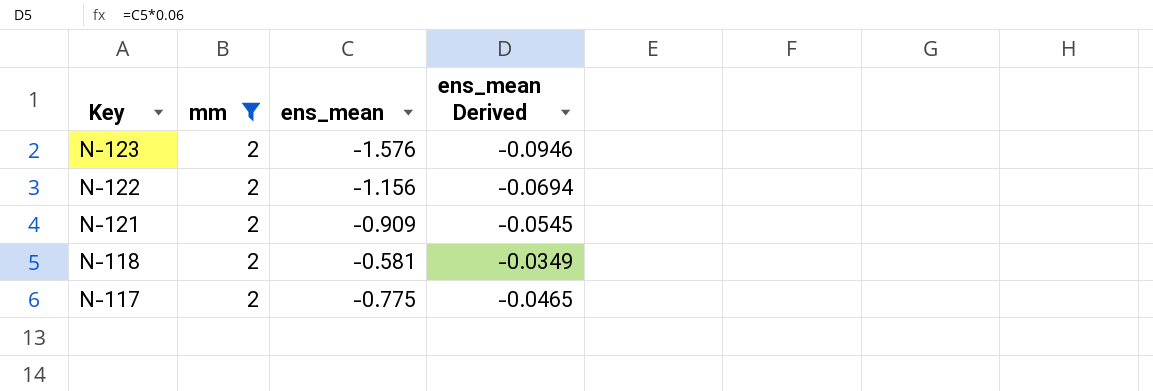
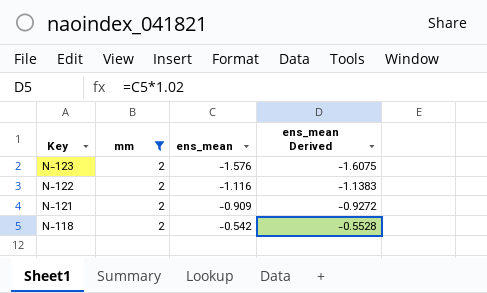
column ens_mean Derived | formula: [ens_mean] * 0.06 -> [ens_mean] * 1.02
row N-117: 2 | -0.775 | -0.0465 -> none
N-122 | ens_mean: -1.156 -> -1.116
N-118 | ens_mean: -0.581 -> -0.542

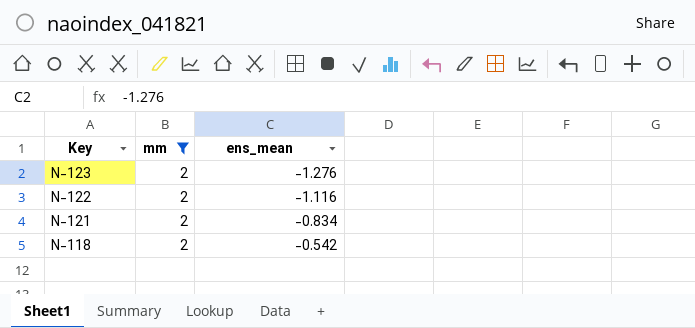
column ens_mean Derived | formula: [ens_mean] * 1.02 -> none
N-123 | ens_mean: -1.576 -> -1.276
N-121 | ens_mean: -0.909 -> -0.834

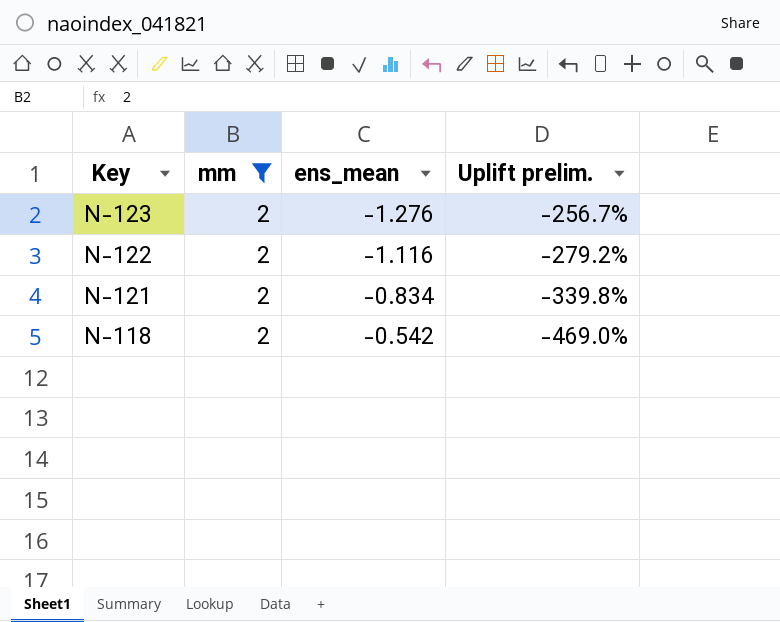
column Uplift prelim. | formula: none -> ([mm] - [ens_mean]) / [ens_mean]

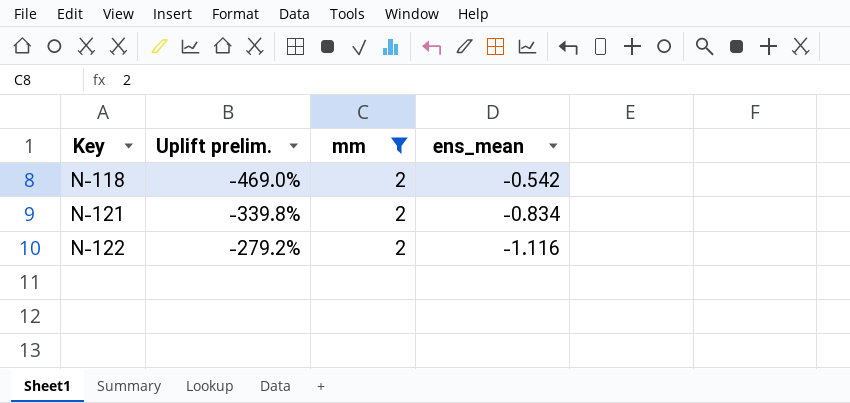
row order: Key descending -> Key ascending
column Uplift prelim. | position: 4 -> 2
row N-123: 2 | -1.276 | -256.7% -> none

